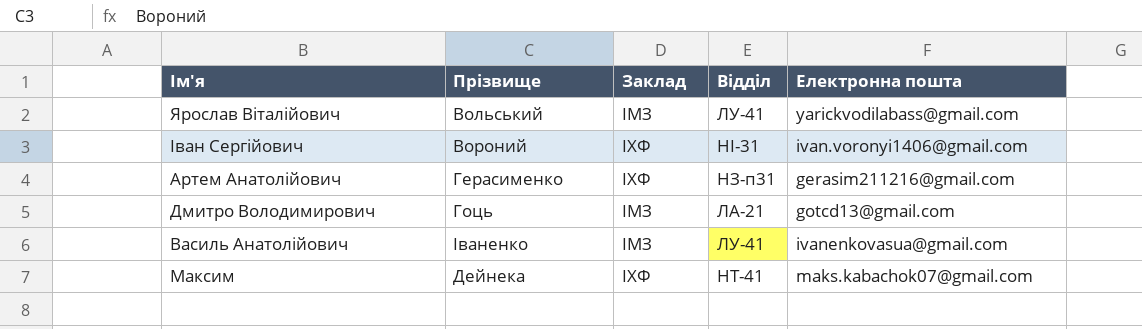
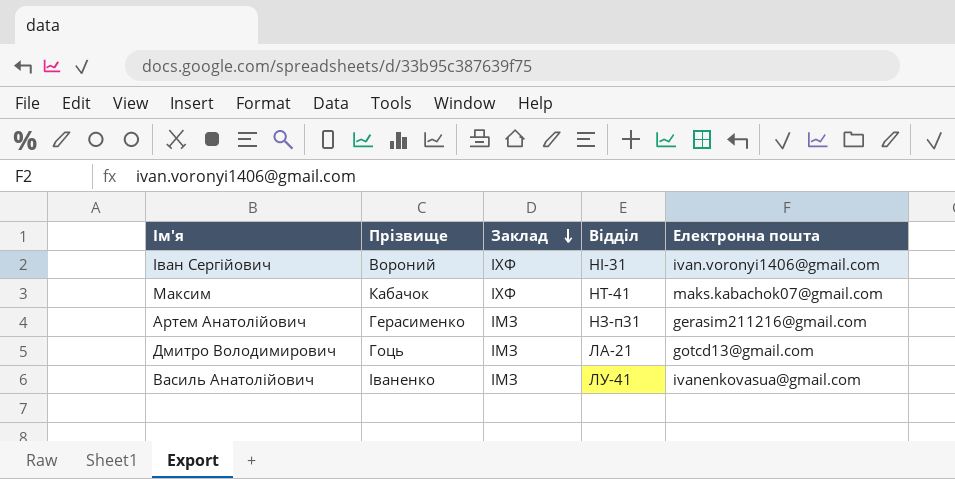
row order: none -> Заклад descending
row Ярослав Віталійович: Вольський | ІМЗ | ЛУ-41 | yarickvodilabass@gmail.com -> none
Максим | Прізвище: Дейнека -> Кабачок
Артем Анатолійович | Заклад: ІХФ -> ІМЗ

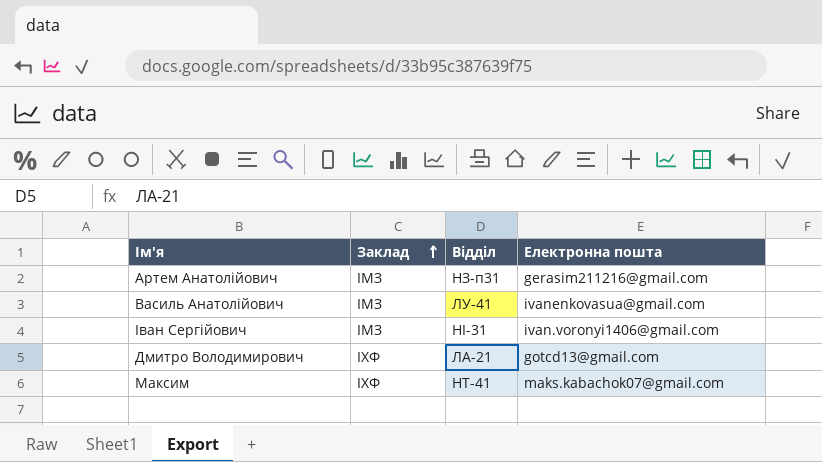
row order: Заклад descending -> Заклад ascending
column Прізвище | position: 2 -> none
Іван Сергійович | Заклад: ІХФ -> ІМЗ
Дмитро Володимирович | Заклад: ІМЗ -> ІХФ

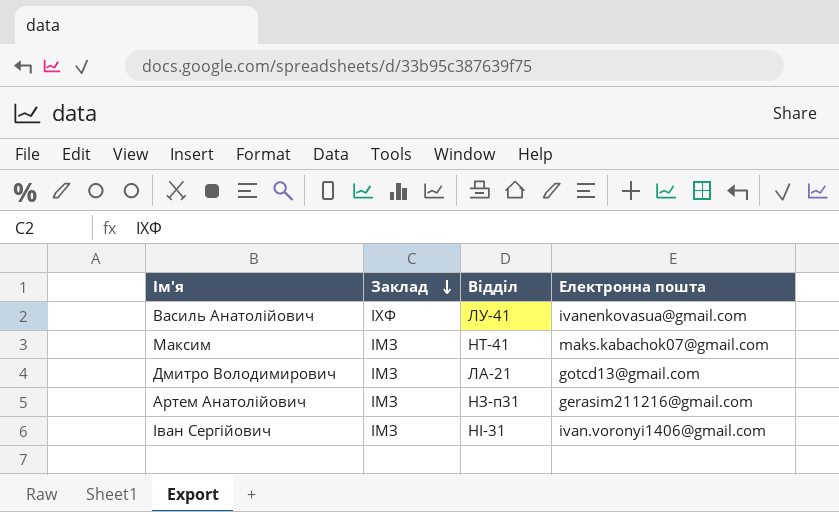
row order: Заклад ascending -> Заклад descending
Василь Анатолійович | Заклад: ІМЗ -> ІХФ
Максим | Заклад: ІХФ -> ІМЗ
Дмитро Володимирович | Заклад: ІХФ -> ІМЗ

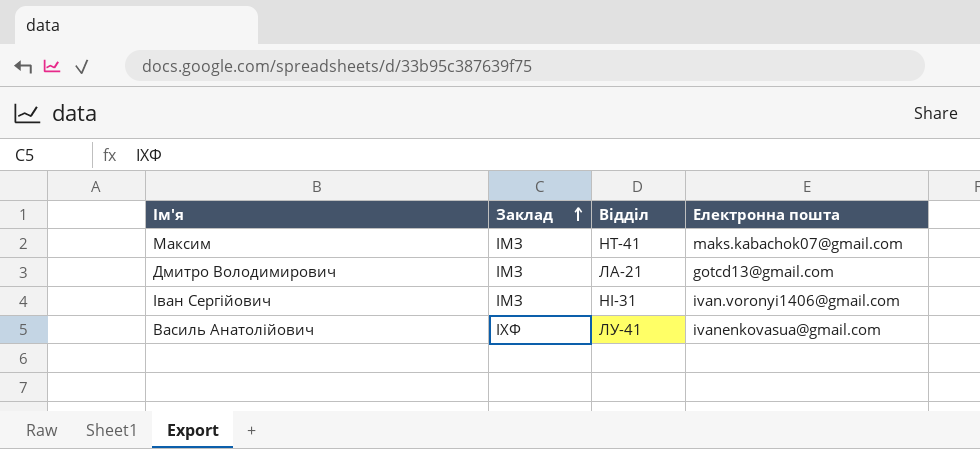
row order: Заклад descending -> Заклад ascending
row Артем Анатолійович: ІМЗ | НЗ-п31 | gerasim211216@gmail.com -> none

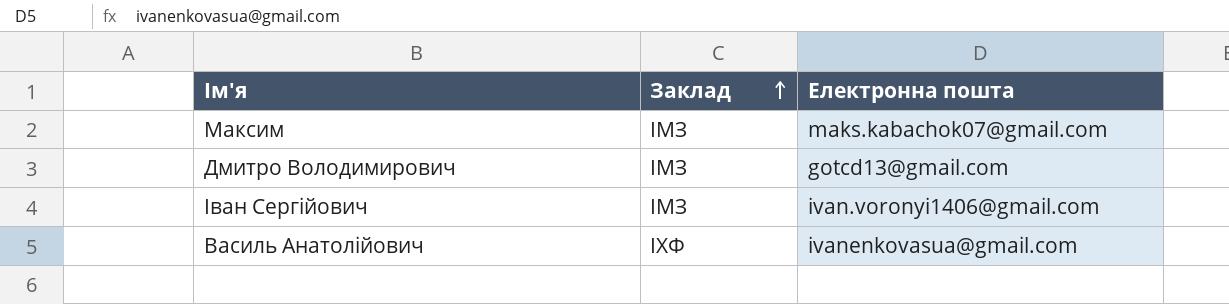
column Відділ | position: 3 -> none

